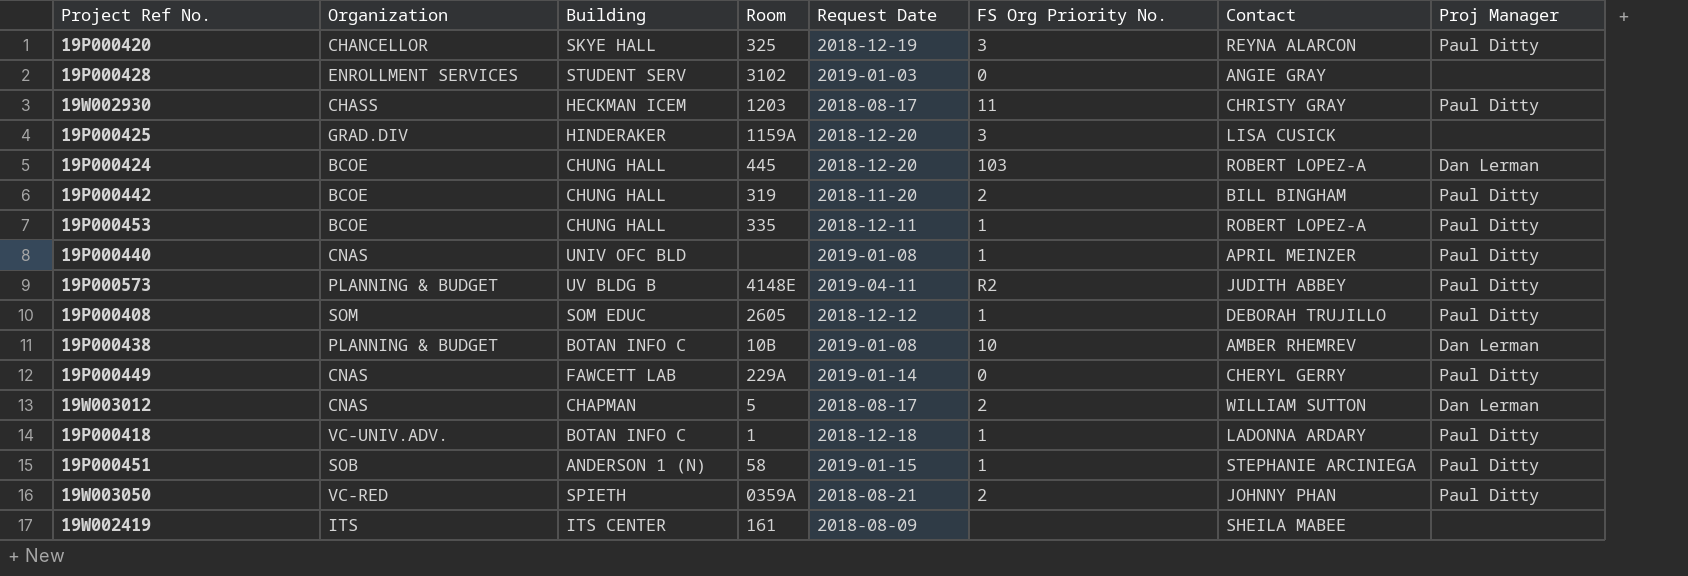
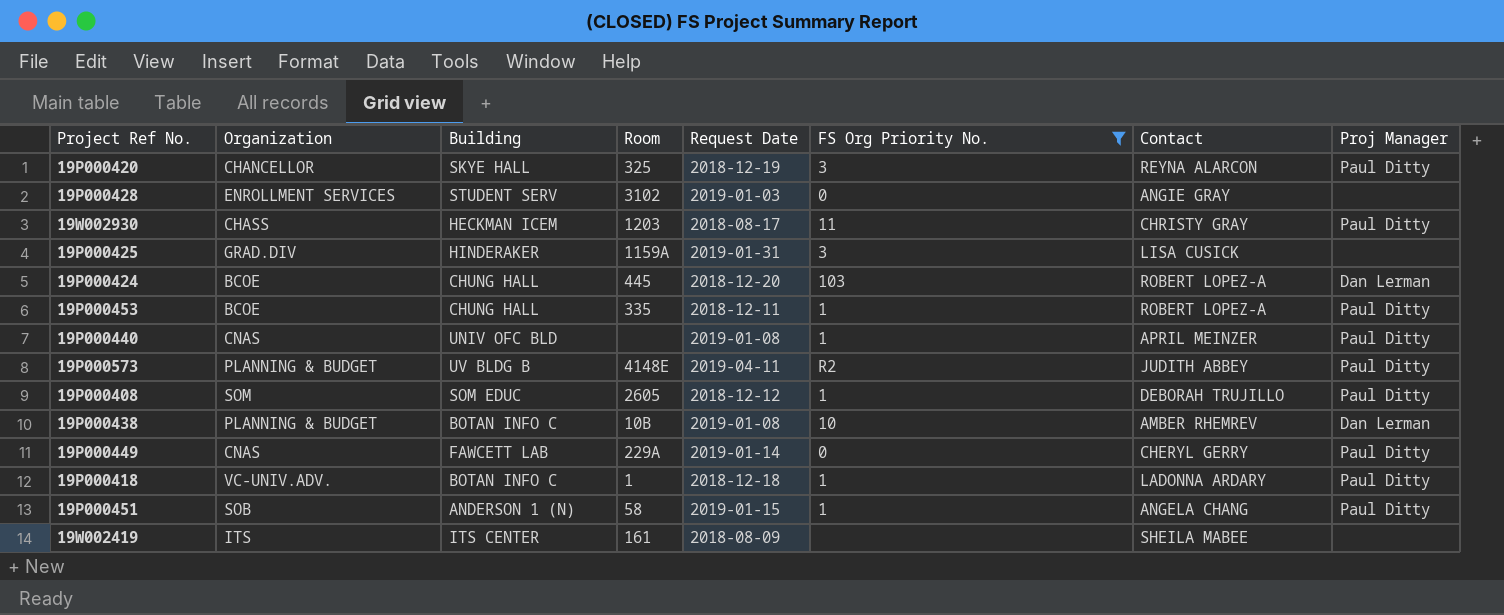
filter: none -> FS Org Priority No. != 2
19P000425 | Request Date: 2018-12-20 -> 2019-01-31
19P000451 | Contact: STEPHANIE ARCINIEGA -> ANGELA CHANG

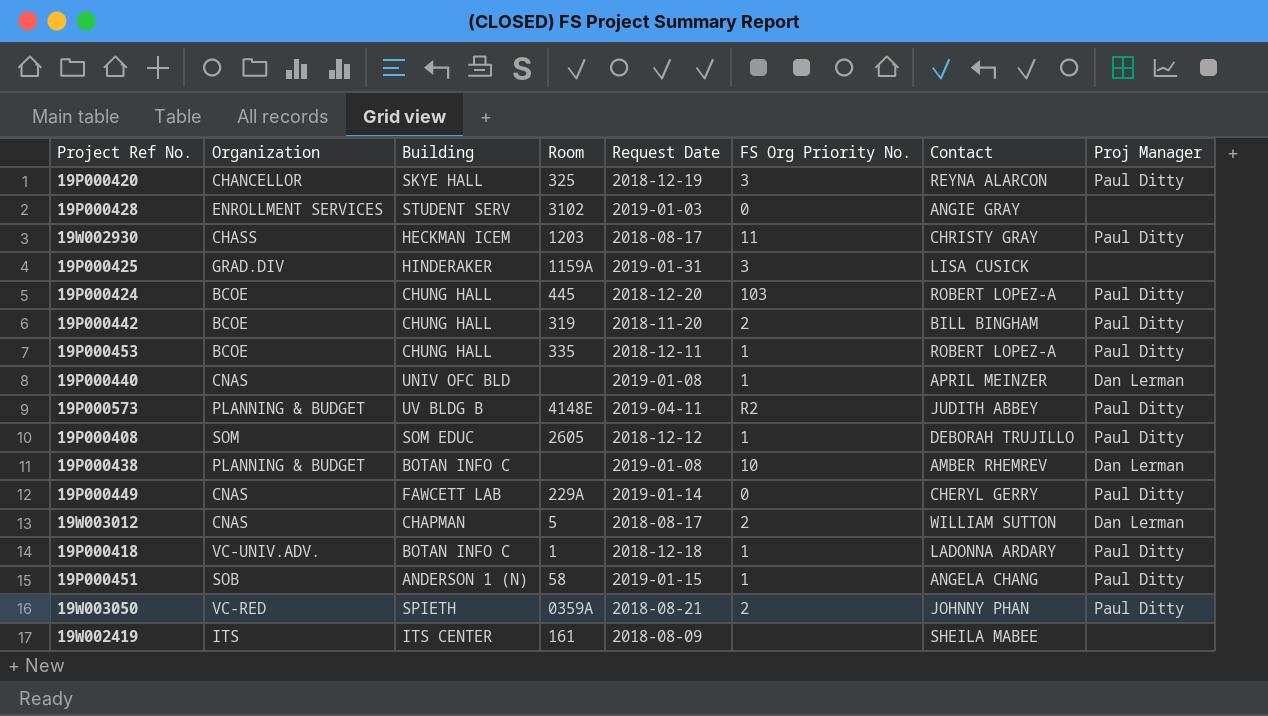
filter: FS Org Priority No. != 2 -> none
19P000424 | Proj Manager: Dan Lerman -> Paul Ditty
19P000440 | Proj Manager: Paul Ditty -> Dan Lerman
19P000438 | Room: 10B -> none

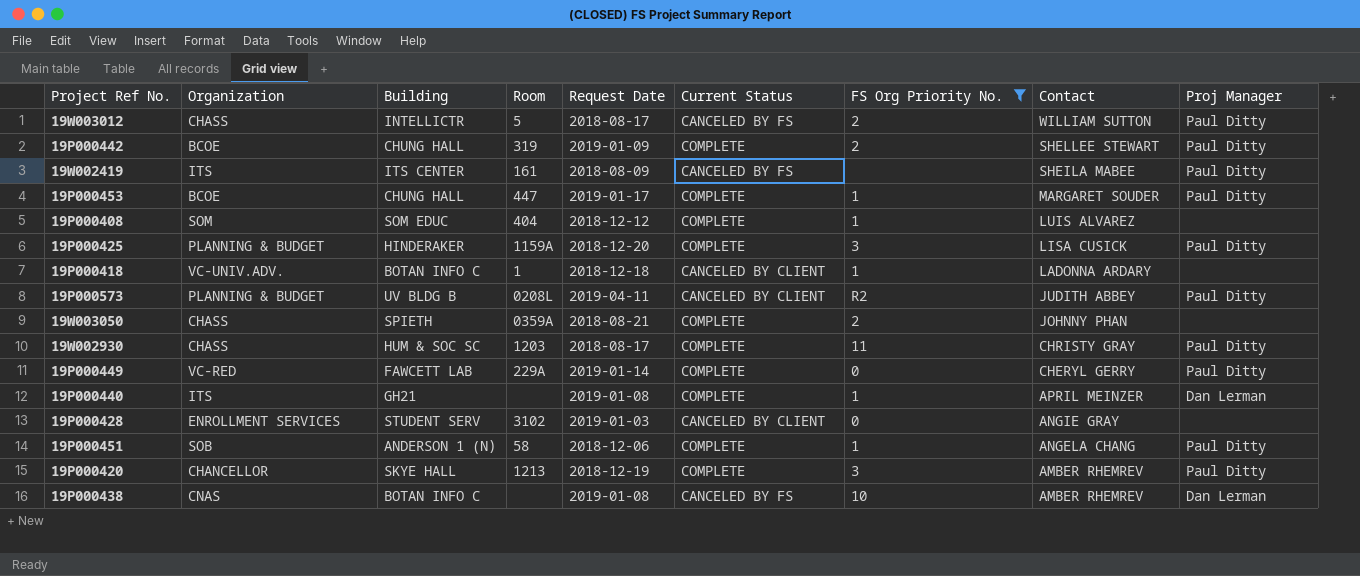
filter: none -> FS Org Priority No. != 103
row order: none -> Contact descending
column Current Status | position: none -> 6
19W003012 | Organization: CNAS -> CHASS
19W003012 | Building: CHAPMAN -> INTELLICTR
19W003012 | Proj Manager: Dan Lerman -> Paul Ditty
19P000442 | Request Date: 2018-11-20 -> 2019-01-09
19P000442 | Contact: BILL BINGHAM -> SHELLEE STEWART
19W002419 | Proj Manager: none -> Paul Ditty
19P000453 | Room: 335 -> 447
19P000453 | Request Date: 2018-12-11 -> 2019-01-17
19P000453 | Contact: ROBERT LOPEZ-A -> MARGARET SOUDER
19P000408 | Room: 2605 -> 404
19P000408 | Contact: DEBORAH TRUJILLO -> LUIS ALVAREZ
19P000408 | Proj Manager: Paul Ditty -> none
19P000425 | Organization: GRAD.DIV -> PLANNING & BUDGET
19P000425 | Request Date: 2019-01-31 -> 2018-12-20
19P000425 | Proj Manager: none -> Paul Ditty
19P000418 | Proj Manager: Paul Ditty -> none
19P000573 | Room: 4148E -> 0208L
19W003050 | Organization: VC-RED -> CHASS
19W003050 | Proj Manager: Paul Ditty -> none
19W002930 | Building: HECKMAN ICEM -> HUM & SOC SC
19P000449 | Organization: CNAS -> VC-RED
19P000440 | Organization: CNAS -> ITS
19P000440 | Building: UNIV OFC BLD -> GH21
19P000451 | Request Date: 2019-01-15 -> 2018-12-06
19P000420 | Room: 325 -> 1213
19P000420 | Contact: REYNA ALARCON -> AMBER RHEMREV
19P000438 | Organization: PLANNING & BUDGET -> CNAS

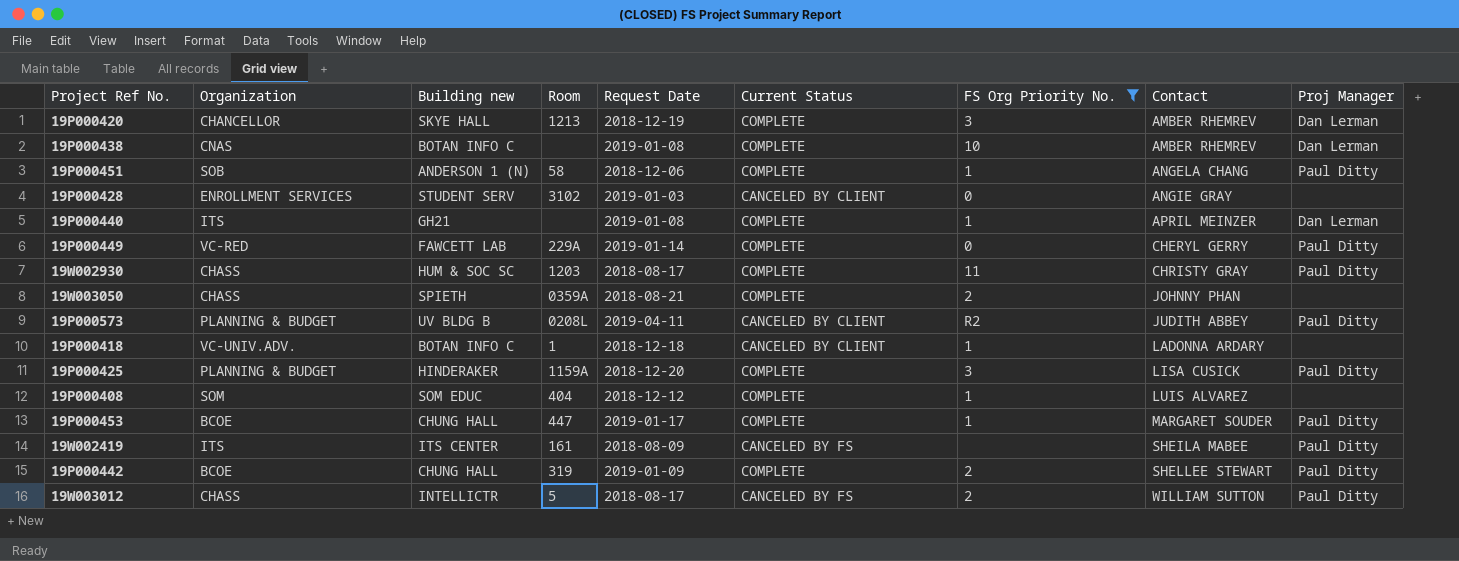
row order: Contact descending -> Contact ascending
column name: Building -> Building new
19P000420 | Proj Manager: Paul Ditty -> Dan Lerman
19P000438 | Current Status: CANCELED BY FS -> COMPLETE

